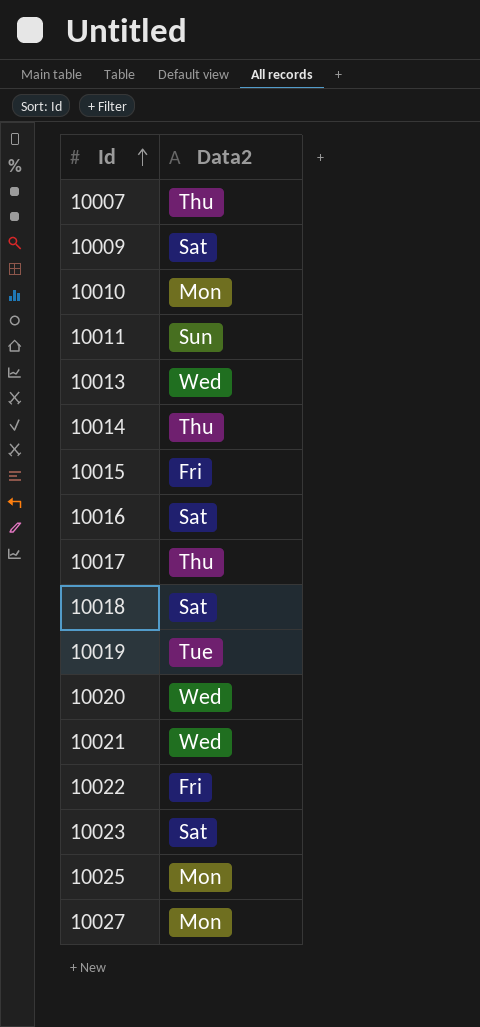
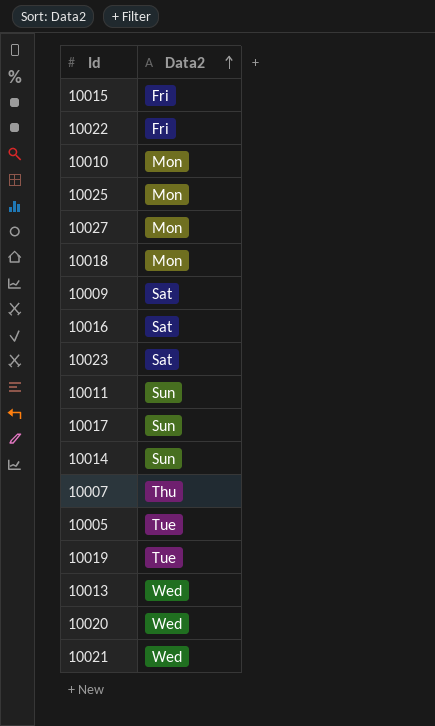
row order: Id ascending -> Data2 ascending
10018 | Data2: Sat -> Mon
10017 | Data2: Thu -> Sun
10014 | Data2: Thu -> Sun
row 10005: none -> Tue

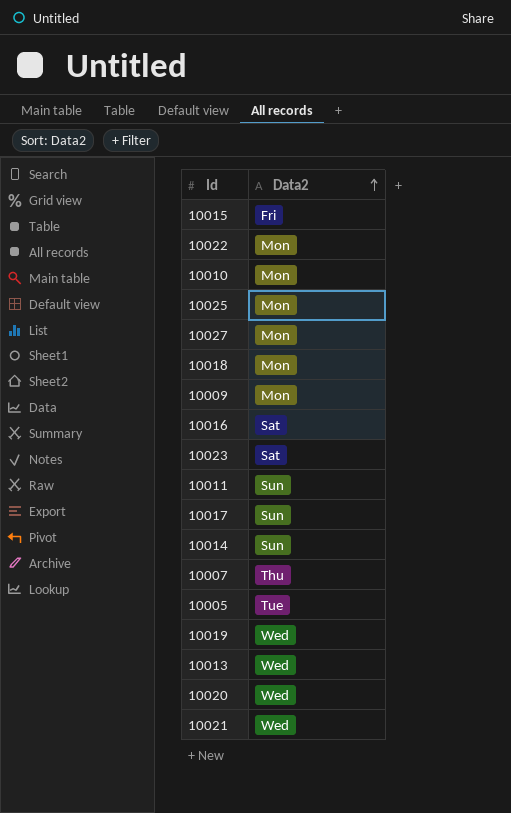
10022 | Data2: Fri -> Mon
10009 | Data2: Sat -> Mon
10019 | Data2: Tue -> Wed

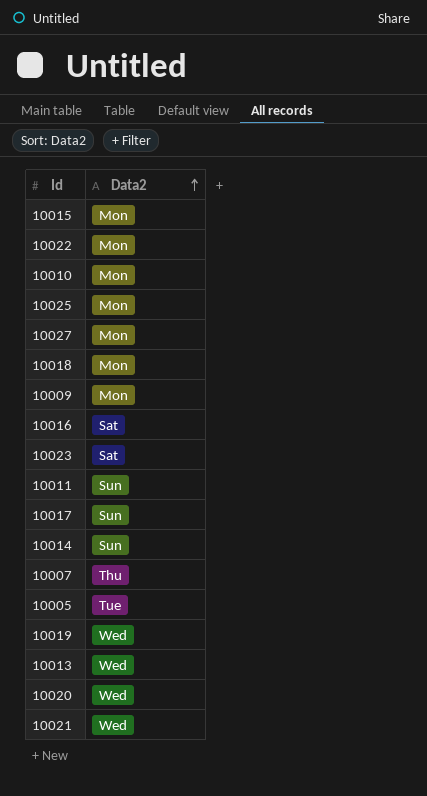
10015 | Data2: Fri -> Mon

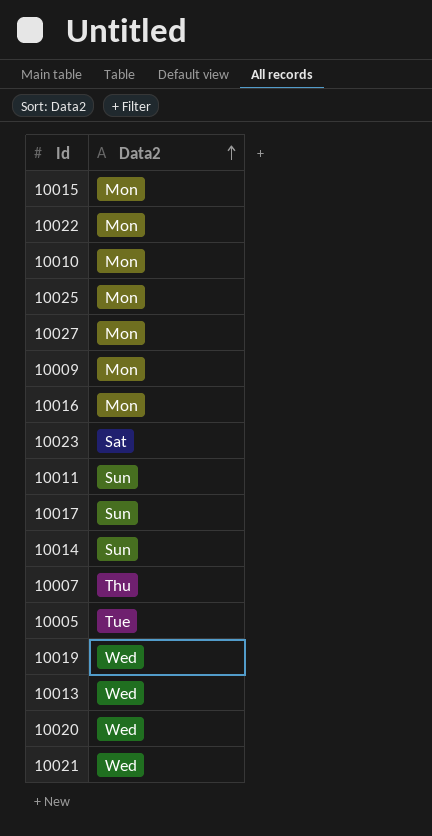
row 10018: Mon -> none
10016 | Data2: Sat -> Mon

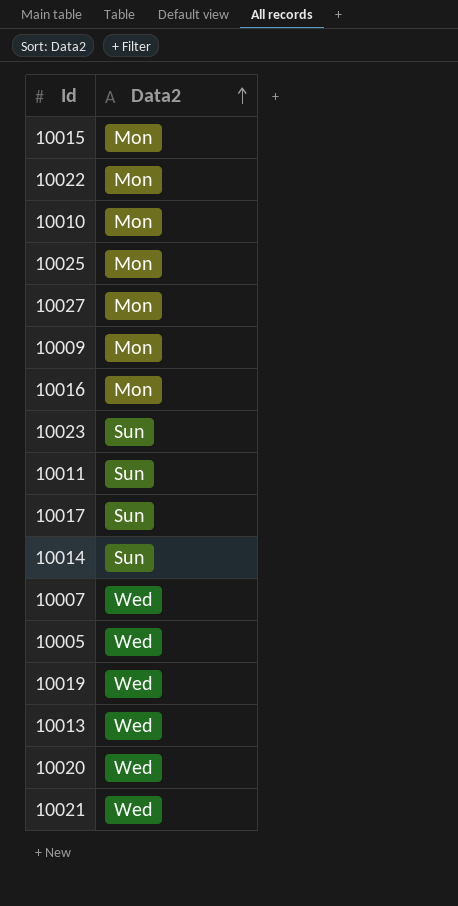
10023 | Data2: Sat -> Sun
10007 | Data2: Thu -> Wed
10005 | Data2: Tue -> Wed

